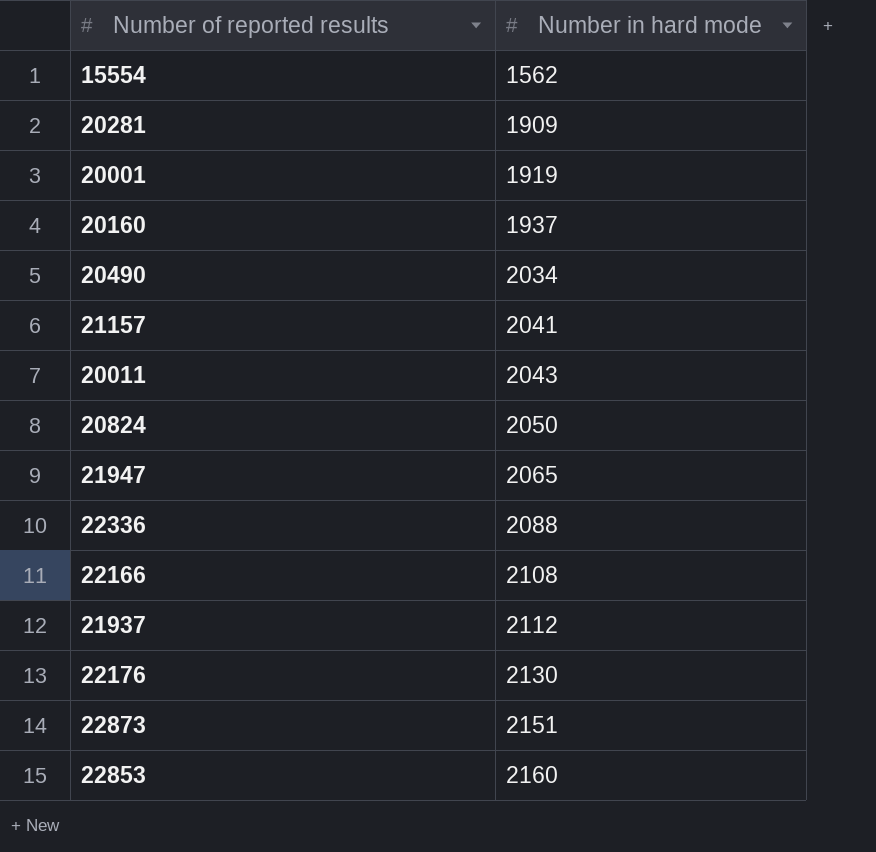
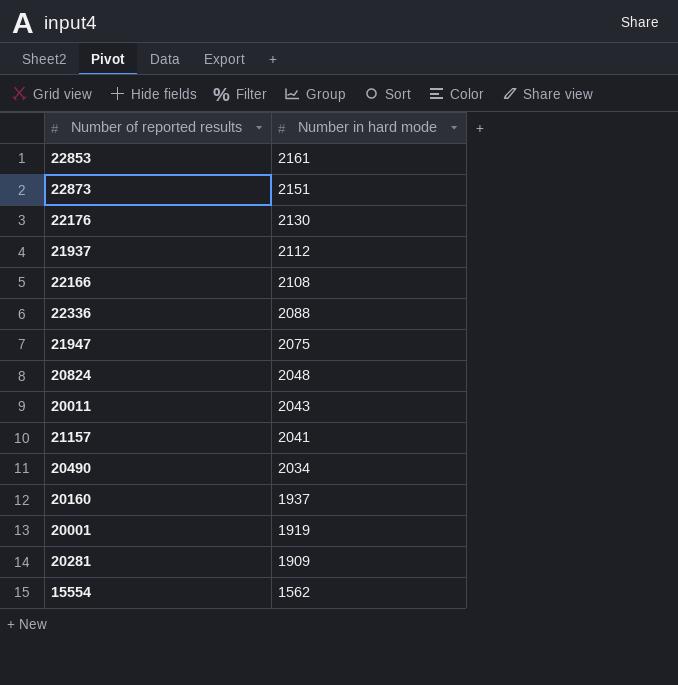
row order: Number in hard mode ascending -> Number in hard mode descending
22853 | Number in hard mode: 2160 -> 2161
21947 | Number in hard mode: 2065 -> 2075
20824 | Number in hard mode: 2050 -> 2048

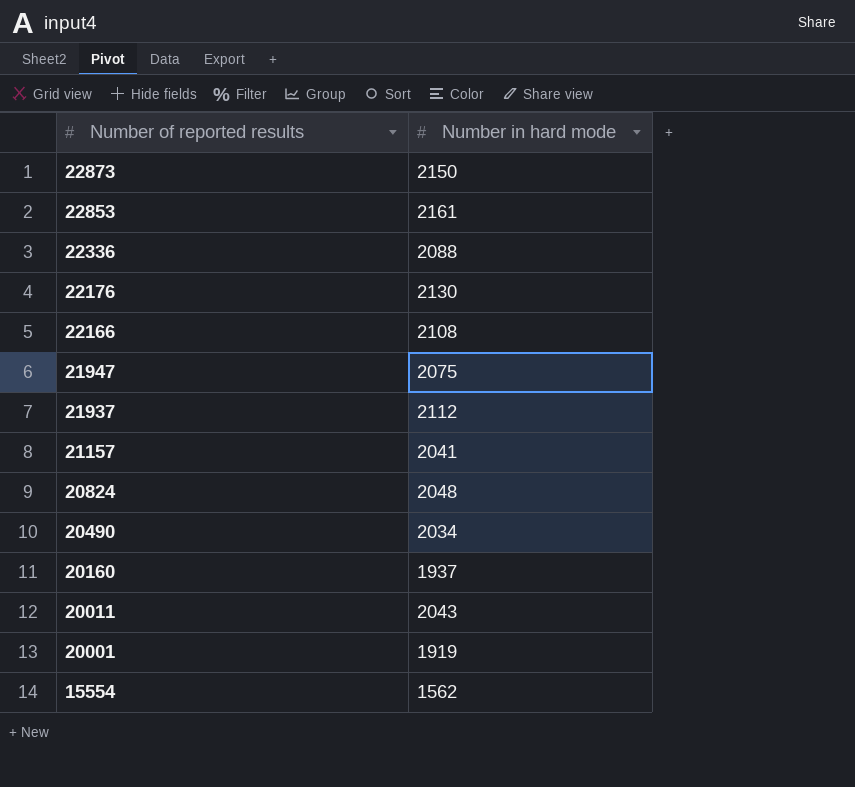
row order: Number in hard mode descending -> Number of reported results descending
row 20281: 1909 -> none
22873 | Number in hard mode: 2151 -> 2150

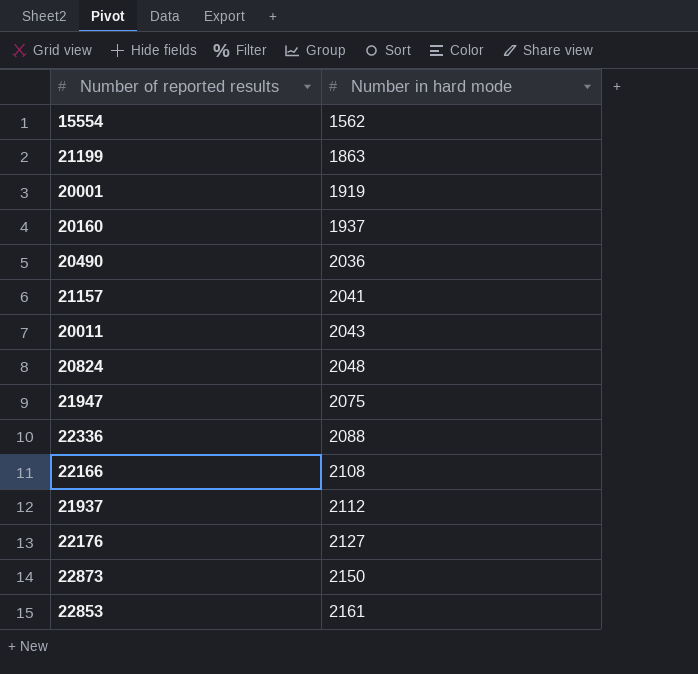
row order: Number of reported results descending -> Number in hard mode ascending
row 21199: none -> 1863
20490 | Number in hard mode: 2034 -> 2036
22176 | Number in hard mode: 2130 -> 2127

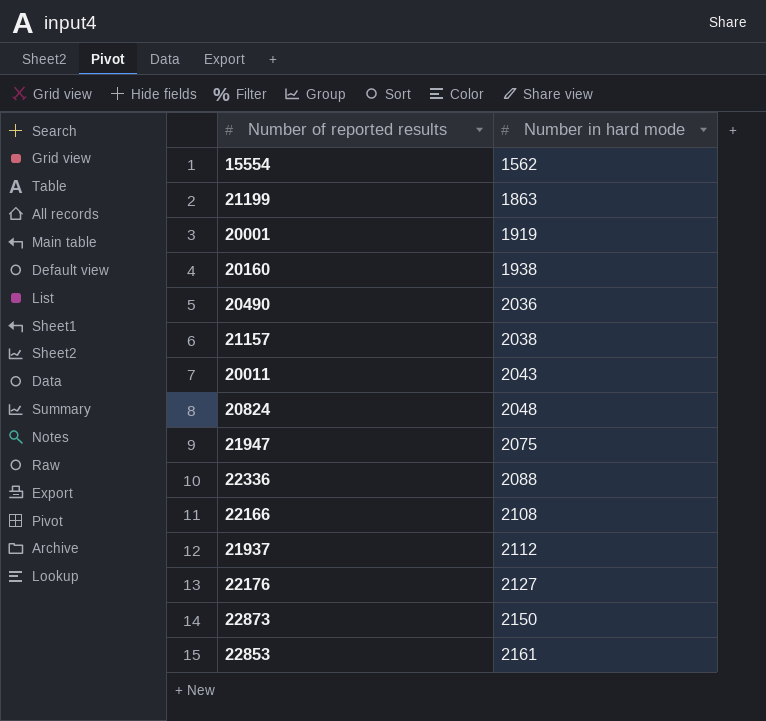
20160 | Number in hard mode: 1937 -> 1938
21157 | Number in hard mode: 2041 -> 2038

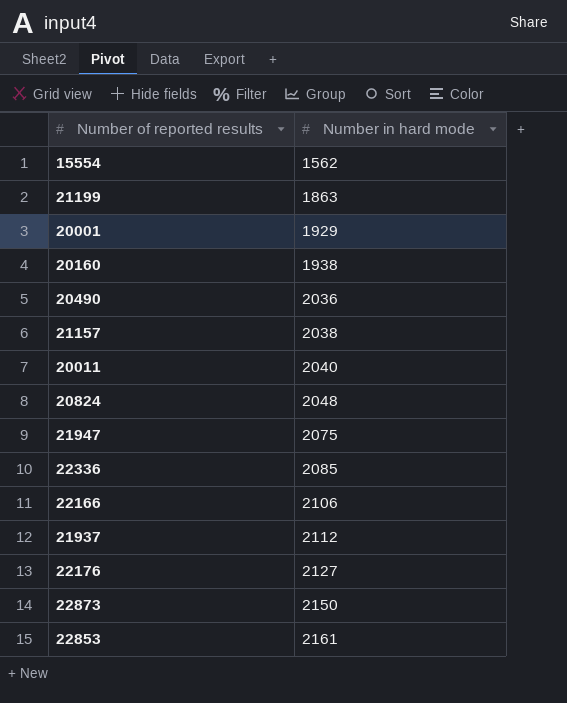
20001 | Number in hard mode: 1919 -> 1929
20011 | Number in hard mode: 2043 -> 2040
22336 | Number in hard mode: 2088 -> 2085
22166 | Number in hard mode: 2108 -> 2106

